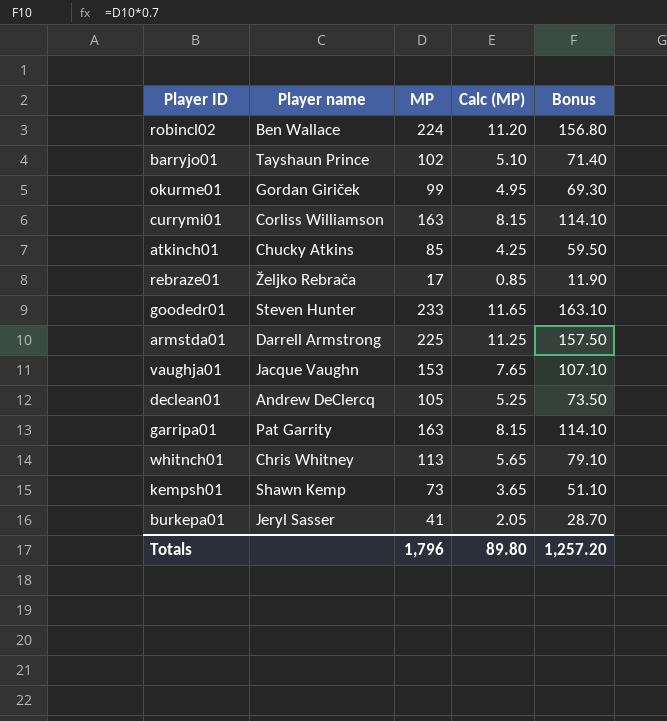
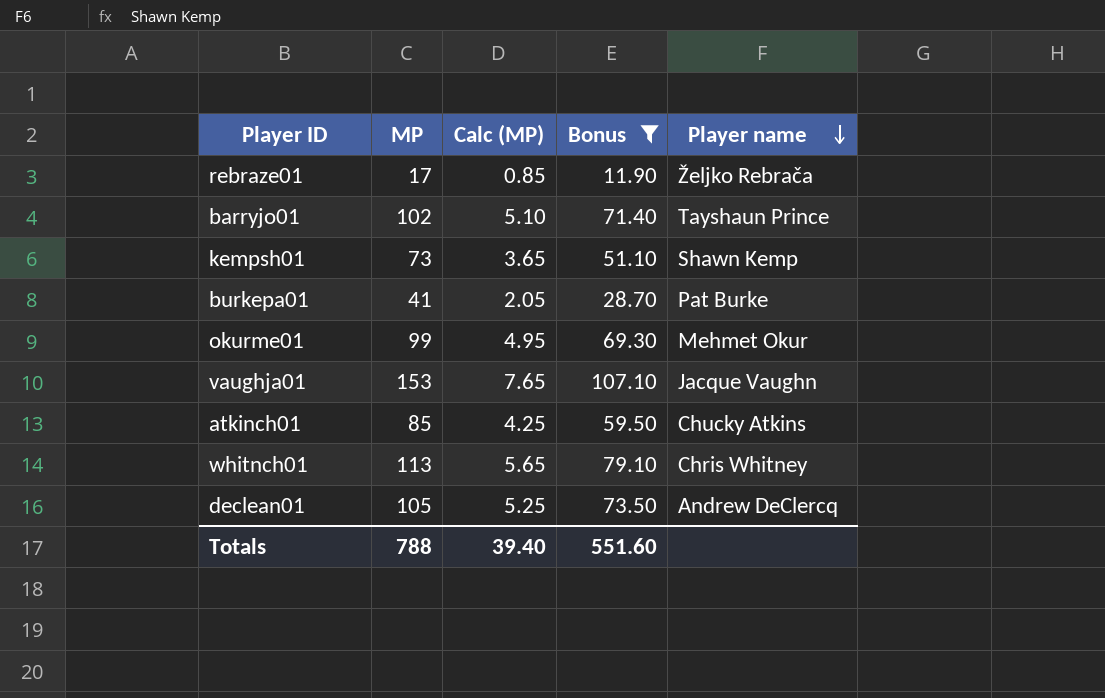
filter: none -> Bonus <= 107.10
row order: none -> Player name descending
column Player name | position: 2 -> 5
burkepa01 | Player name: Jeryl Sasser -> Pat Burke
okurme01 | Player name: Gordan Giriček -> Mehmet Okur
Totals | MP: 1,796 -> 788
Totals | Calc (MP): 89.80 -> 39.40
Totals | Bonus: 1,257.20 -> 551.60

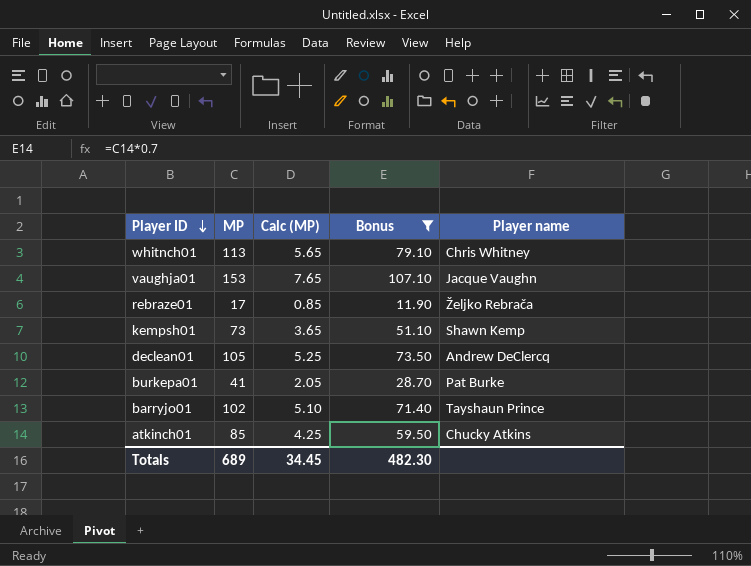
row order: Player name descending -> Player ID descending
row okurme01: 99 | 4.95 | 69.30 | Mehmet Okur -> none
Totals | MP: 788 -> 689
Totals | Calc (MP): 39.40 -> 34.45
Totals | Bonus: 551.60 -> 482.30

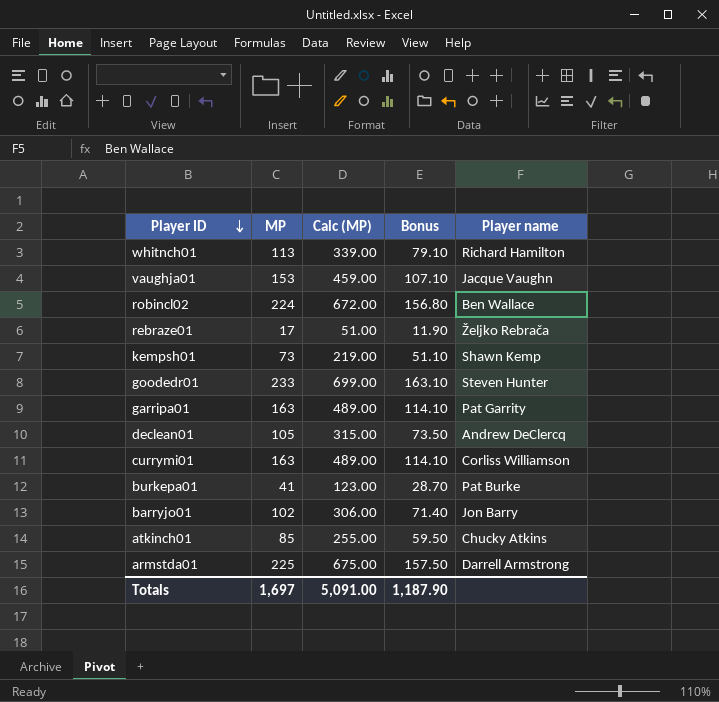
filter: Bonus <= 107.10 -> none
column Calc (MP) | formula: [MP] * 0.05 -> [MP] * 3
whitnch01 | Player name: Chris Whitney -> Richard Hamilton
barryjo01 | Player name: Tayshaun Prince -> Jon Barry
Totals | MP: 689 -> 1,697
Totals | Calc (MP): 34.45 -> 5,091.00
Totals | Bonus: 482.30 -> 1,187.90

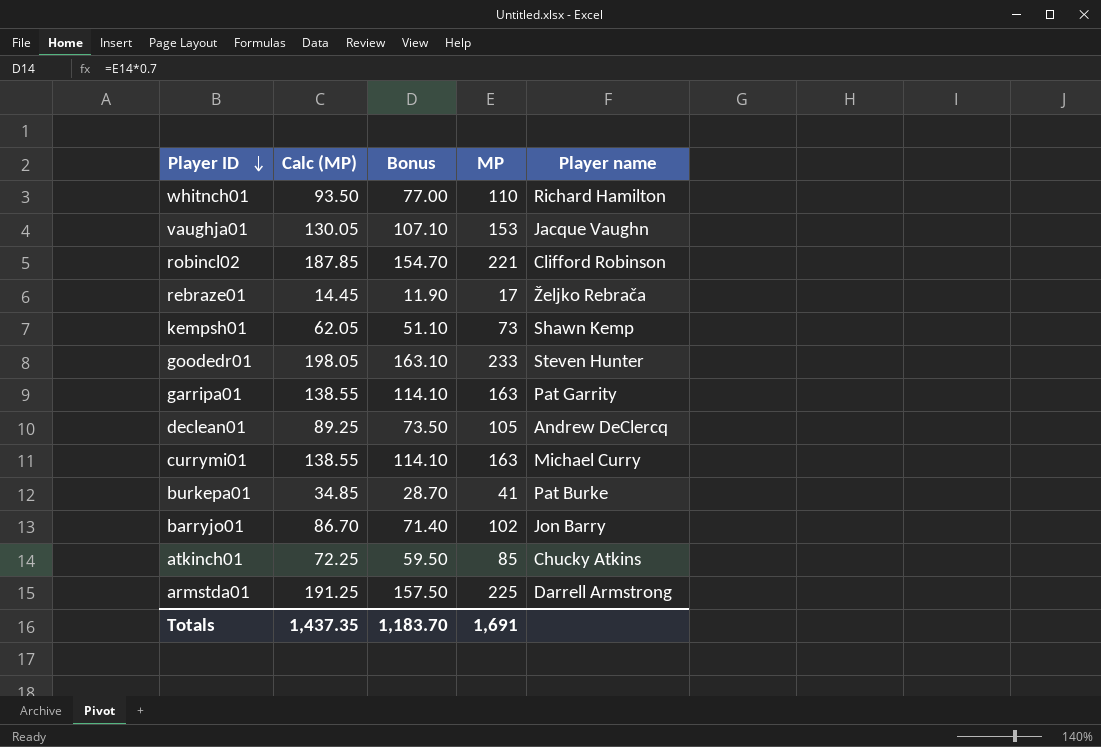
column Calc (MP) | formula: [MP] * 3 -> [MP] * 0.85
column MP | position: 2 -> 4
whitnch01 | Bonus: 79.10 -> 77.00
whitnch01 | MP: 113 -> 110
robincl02 | Bonus: 156.80 -> 154.70
robincl02 | MP: 224 -> 221
robincl02 | Player name: Ben Wallace -> Clifford Robinson
currymi01 | Player name: Corliss Williamson -> Michael Curry
Totals | Calc (MP): 5,091.00 -> 1,437.35
Totals | Bonus: 1,187.90 -> 1,183.70
Totals | MP: 1,697 -> 1,691

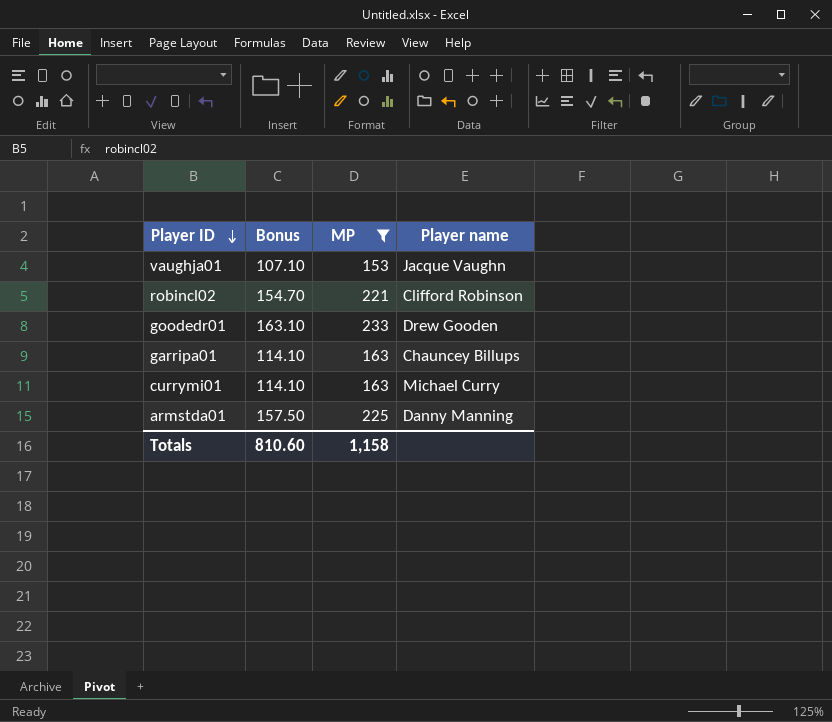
filter: none -> MP >= 153
column Calc (MP) | formula: [MP] * 0.85 -> none
goodedr01 | Player name: Steven Hunter -> Drew Gooden
garripa01 | Player name: Pat Garrity -> Chauncey Billups
armstda01 | Player name: Darrell Armstrong -> Danny Manning
Totals | Bonus: 1,183.70 -> 810.60
Totals | MP: 1,691 -> 1,158

